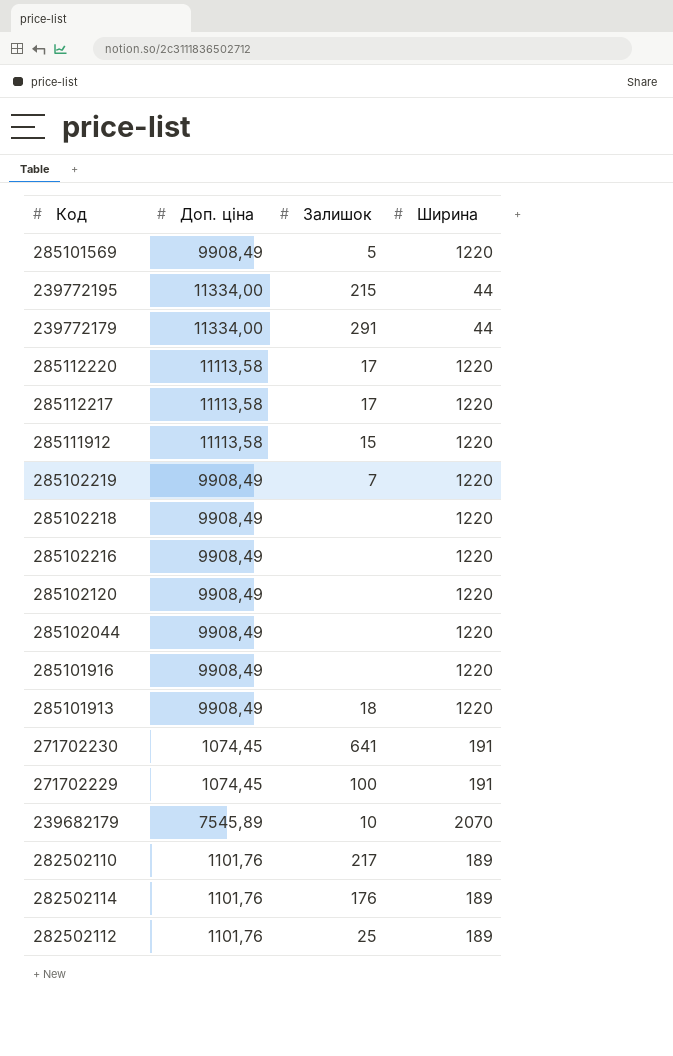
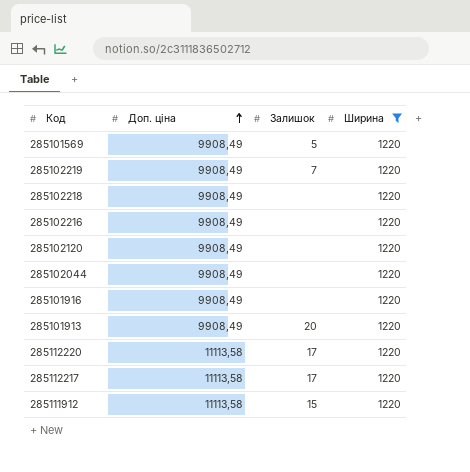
filter: none -> Ширина = 1220
row order: none -> Доп. ціна ascending
285101913 | Залишок: 18 -> 20

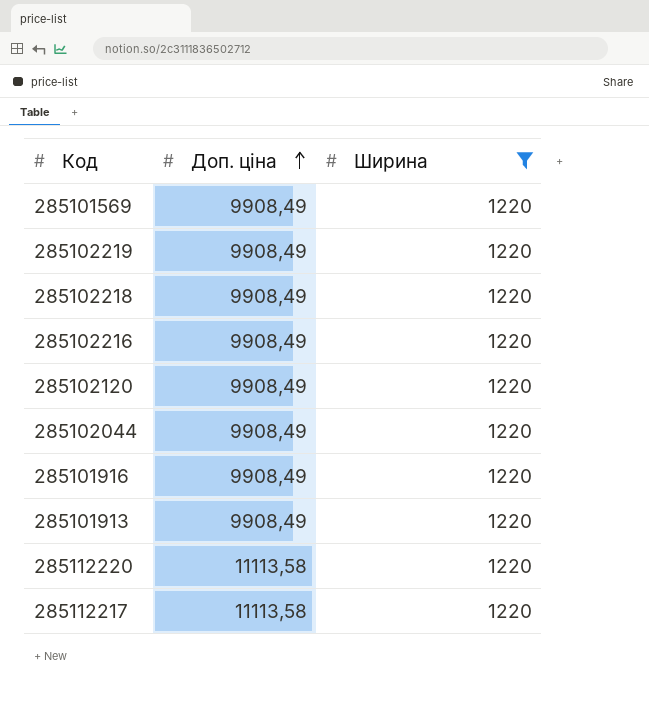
column Залишок | position: 3 -> none
row 285111912: 11113,58 | 15 | 1220 -> none

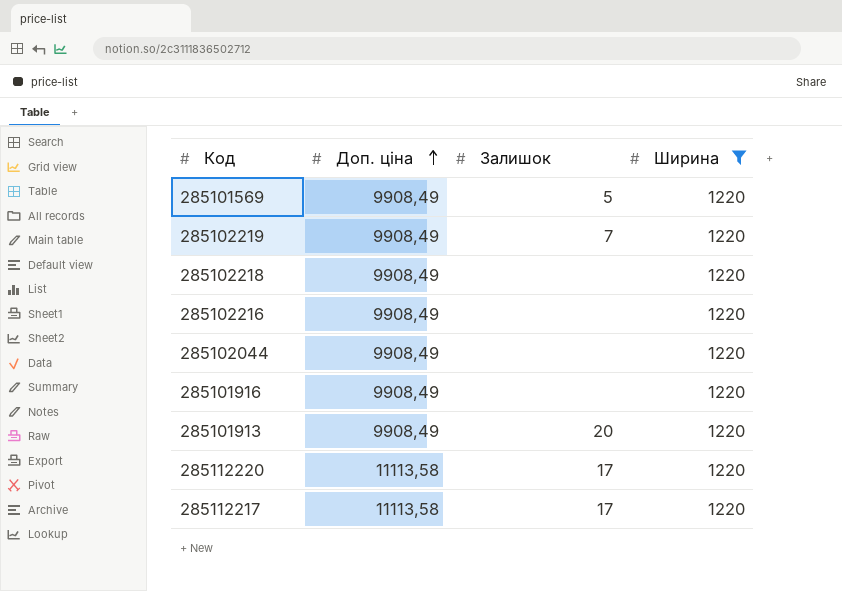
column Залишок | position: none -> 3
row 285102120: 9908,49 | 1220 -> none

